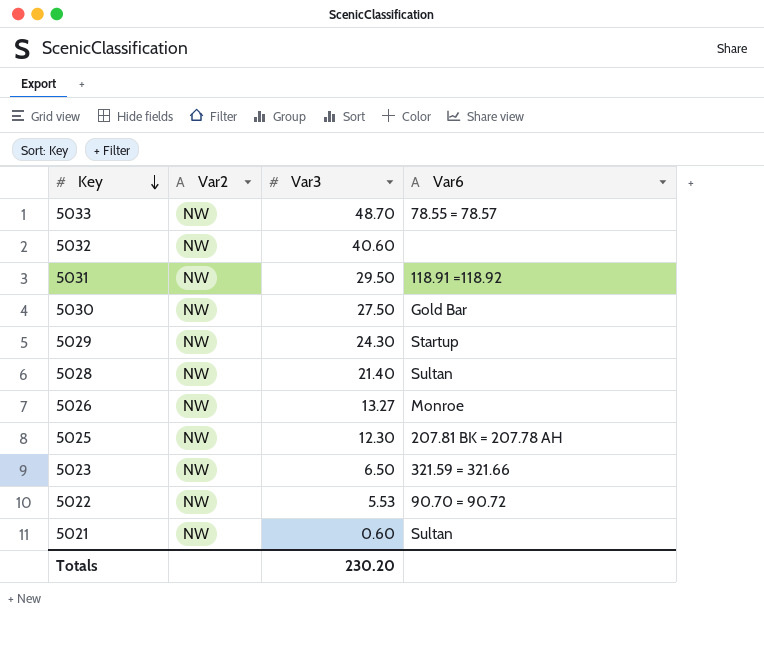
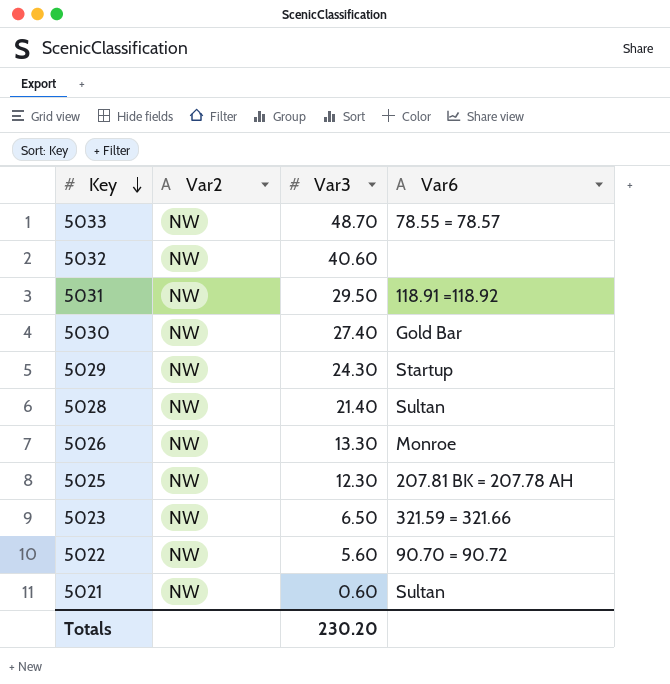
5030 | Var3: 27.50 -> 27.40
5026 | Var3: 13.27 -> 13.30
5022 | Var3: 5.53 -> 5.60

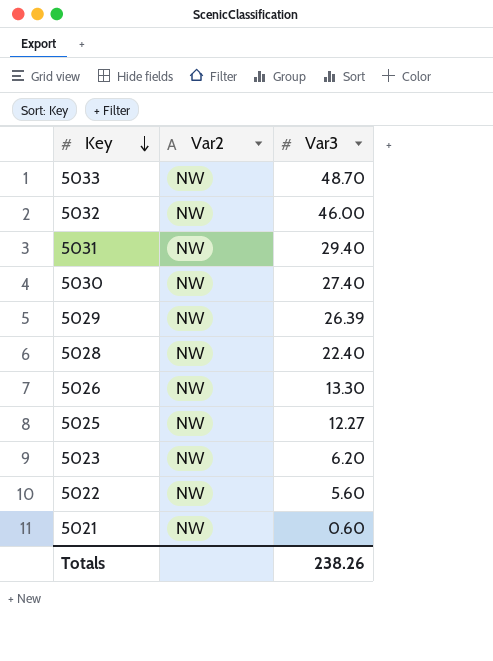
column Var6 | position: 4 -> none
5032 | Var3: 40.60 -> 46.00
5031 | Var3: 29.50 -> 29.40
5029 | Var3: 24.30 -> 26.39
5028 | Var3: 21.40 -> 22.40
5025 | Var3: 12.30 -> 12.27
5023 | Var3: 6.50 -> 6.20
Totals | Var3: 230.20 -> 238.26

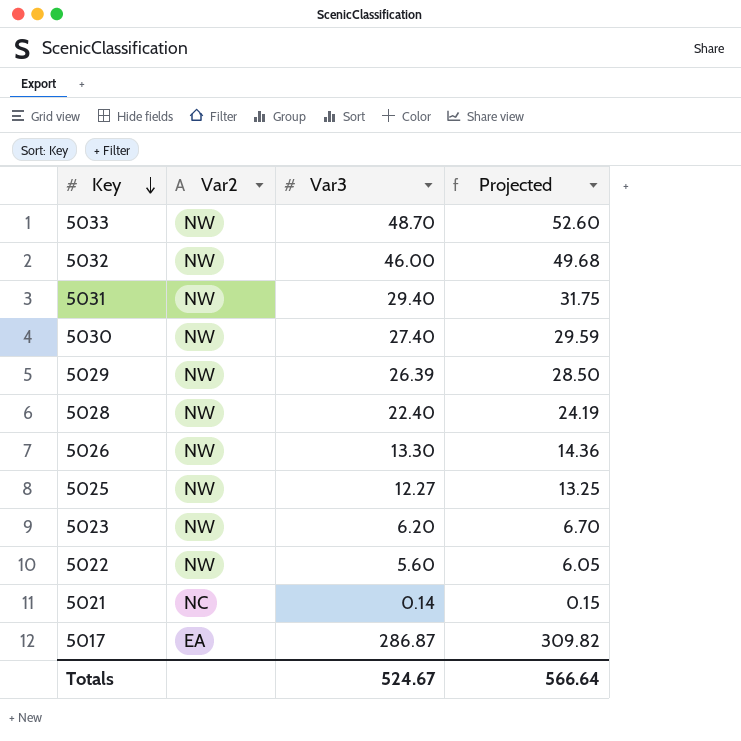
column Projected | formula: none -> [Var3] * 1.08
5021 | Var2: NW -> NC
5021 | Var3: 0.60 -> 0.14
row 5017: none -> EA | 286.87 | 309.82
Totals | Var3: 238.26 -> 524.67

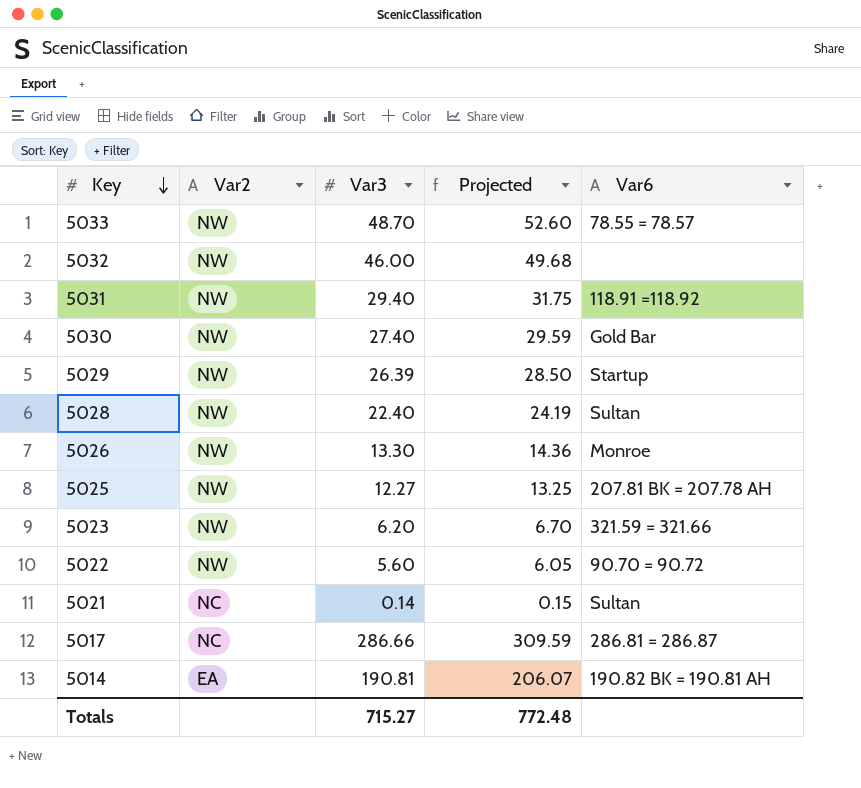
column Var6 | position: none -> 5
5017 | Var2: EA -> NC
5017 | Var3: 286.87 -> 286.66
5017 | Projected: 309.82 -> 309.59
row 5014: none -> EA | 190.81 | 206.07 | 190.82 BK = 190.81 AH
Totals | Var3: 524.67 -> 715.27
Totals | Projected: 566.64 -> 772.48

